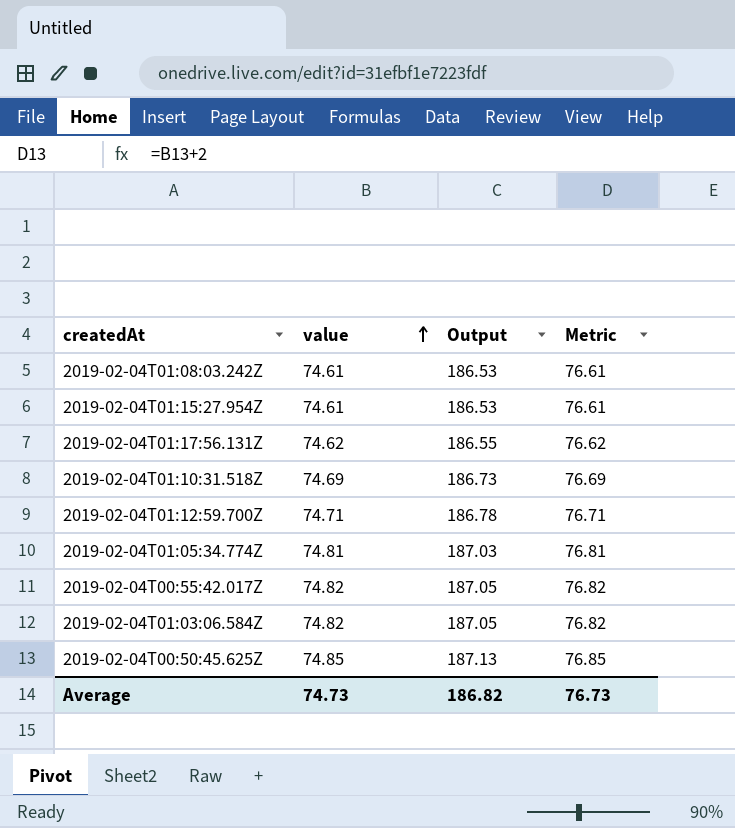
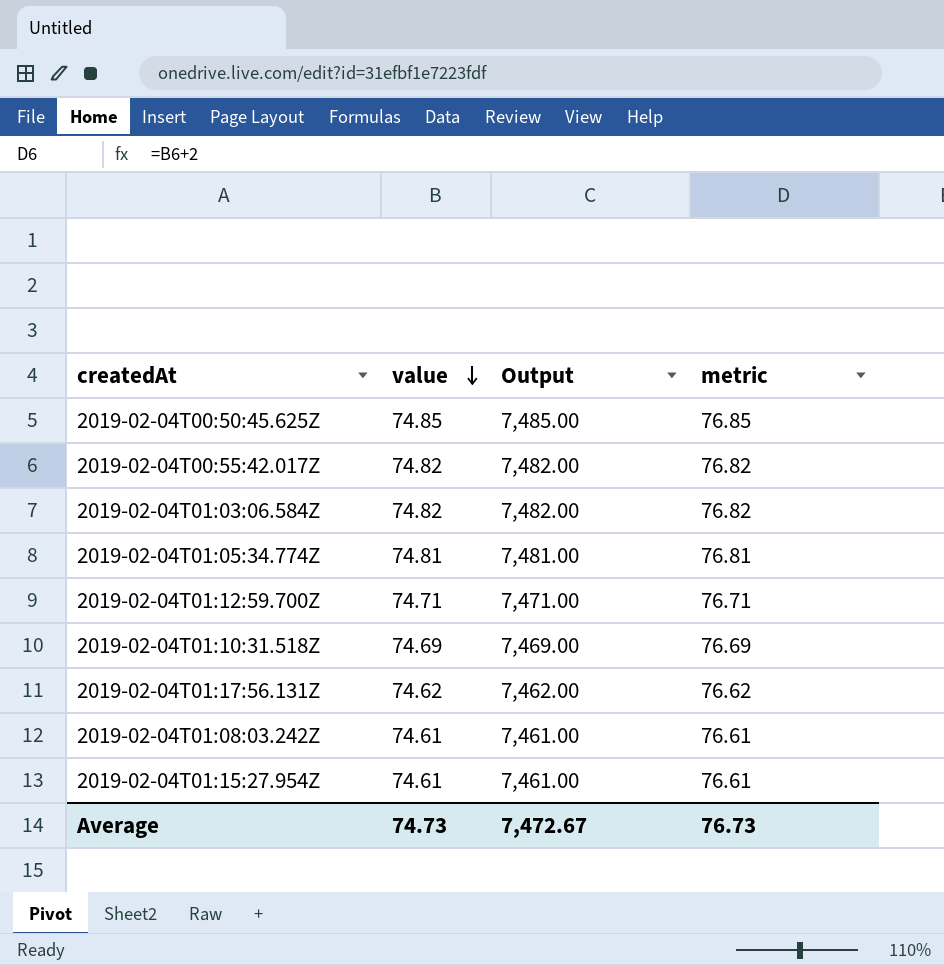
row order: value ascending -> value descending
column Output | formula: [value] * 2.5 -> [value] * 100
column name: Metric -> metric
Average | Output: 186.82 -> 7,472.67

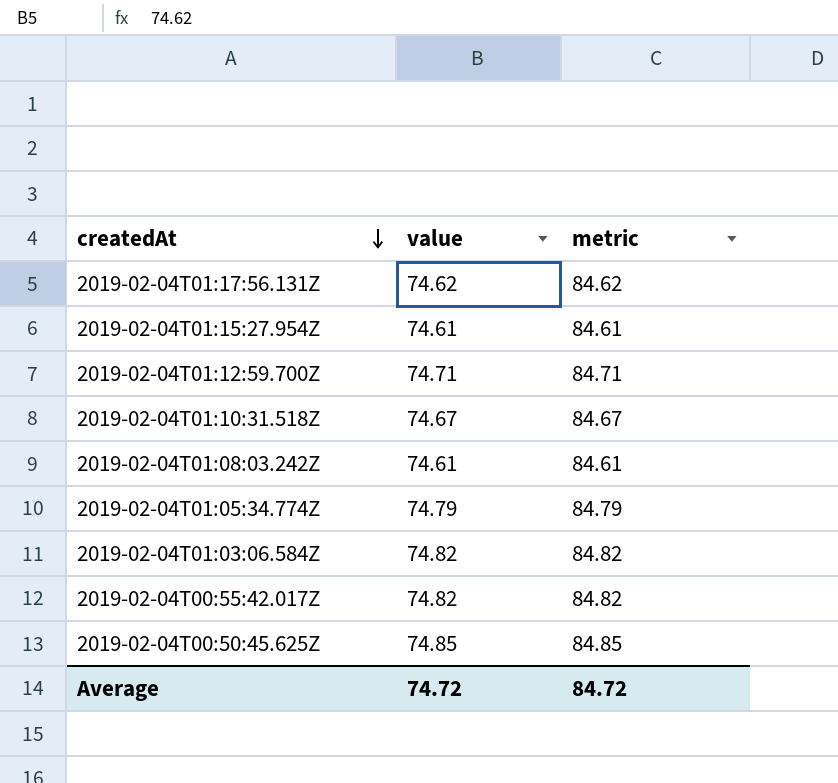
row order: value descending -> createdAt descending
column Output | formula: [value] * 100 -> none
column metric | formula: [value] + 2 -> [value] + 10
2019-02-04T01:10:31.518Z | value: 74.69 -> 74.67
2019-02-04T01:05:34.774Z | value: 74.81 -> 74.79
Average | value: 74.73 -> 74.72
Average | metric: 76.73 -> 84.72

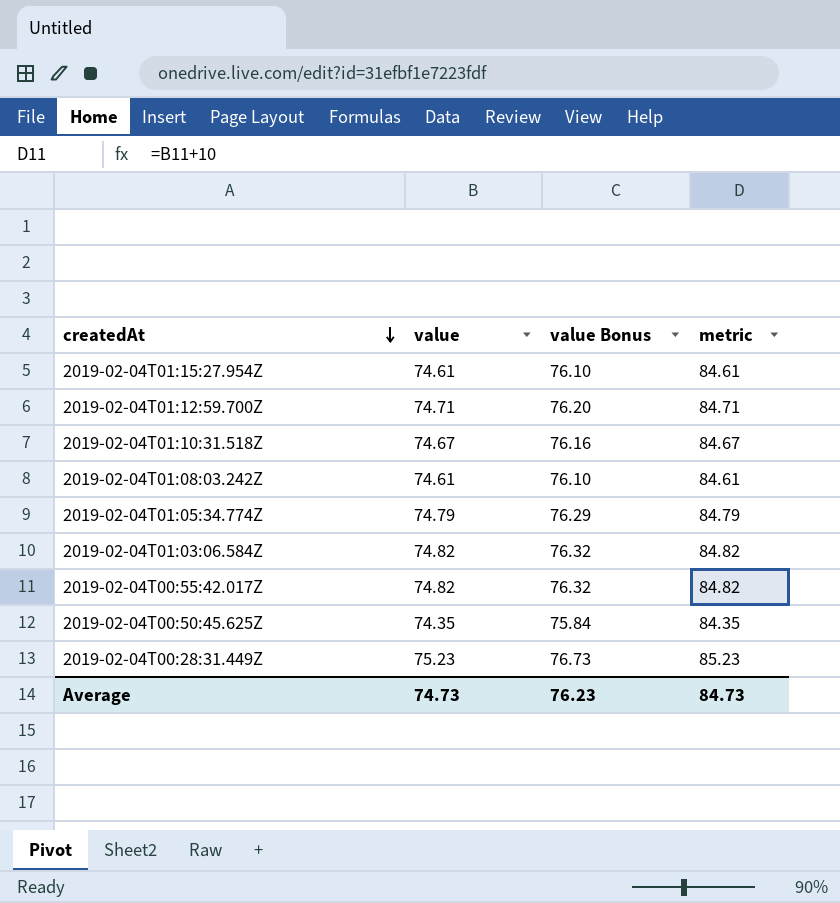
column value Bonus | formula: none -> [value] * 1.02
row 2019-02-04T01:17:56.131Z: 74.62 | 84.62 -> none
2019-02-04T00:50:45.625Z | value: 74.85 -> 74.35
2019-02-04T00:50:45.625Z | metric: 84.85 -> 84.35
row 2019-02-04T00:28:31.449Z: none -> 75.23 | 76.73 | 85.23
Average | value: 74.72 -> 74.73
Average | metric: 84.72 -> 84.73

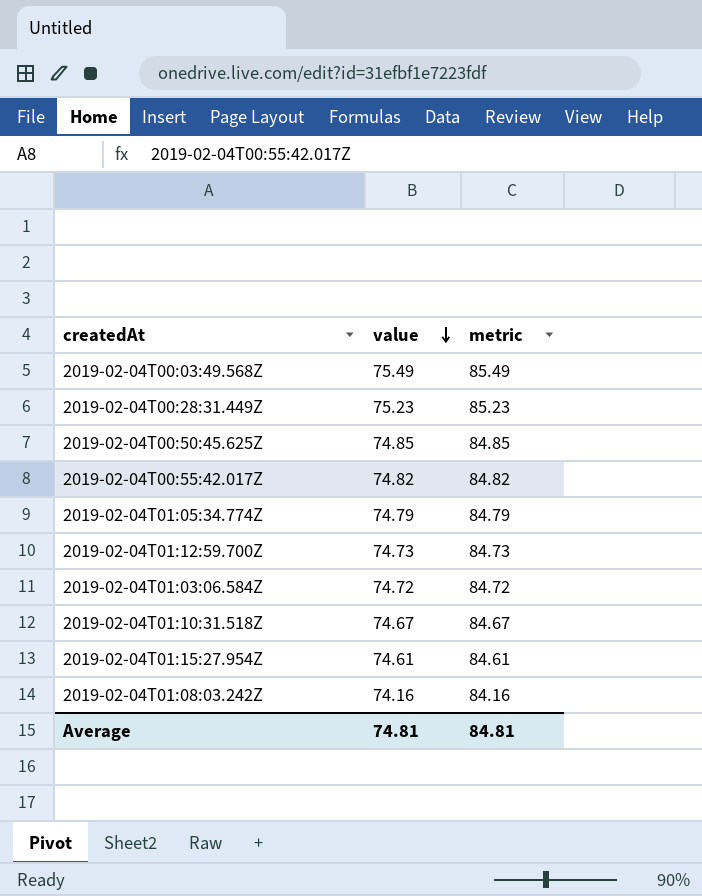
row order: createdAt descending -> value descending
column value Bonus | formula: [value] * 1.02 -> none
row 2019-02-04T00:03:49.568Z: none -> 75.49 | 85.49
2019-02-04T00:50:45.625Z | value: 74.35 -> 74.85
2019-02-04T00:50:45.625Z | metric: 84.35 -> 84.85
2019-02-04T01:12:59.700Z | value: 74.71 -> 74.73
2019-02-04T01:12:59.700Z | metric: 84.71 -> 84.73
2019-02-04T01:03:06.584Z | value: 74.82 -> 74.72
2019-02-04T01:03:06.584Z | metric: 84.82 -> 84.72
2019-02-04T01:08:03.242Z | value: 74.61 -> 74.16
2019-02-04T01:08:03.242Z | metric: 84.61 -> 84.16
Average | value: 74.73 -> 74.81
Average | metric: 84.73 -> 84.81

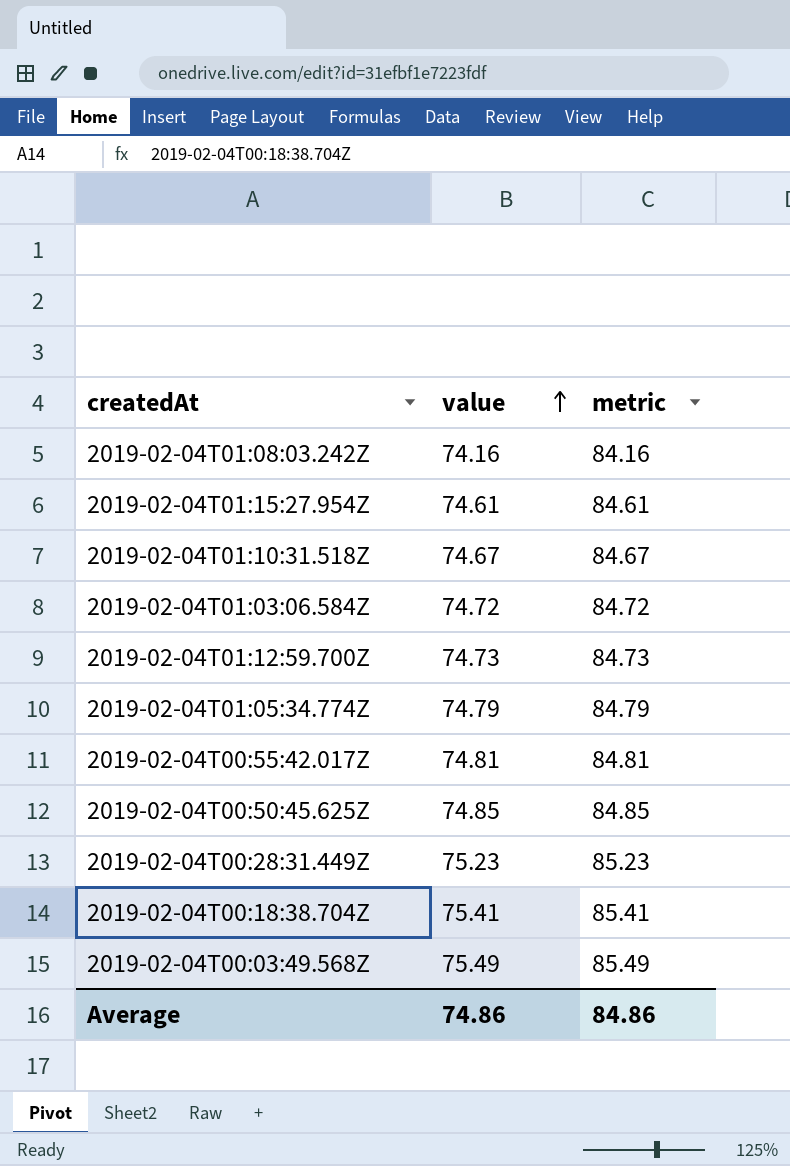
row order: value descending -> value ascending
2019-02-04T00:55:42.017Z | value: 74.82 -> 74.81
2019-02-04T00:55:42.017Z | metric: 84.82 -> 84.81
row 2019-02-04T00:18:38.704Z: none -> 75.41 | 85.41
Average | value: 74.81 -> 74.86
Average | metric: 84.81 -> 84.86

